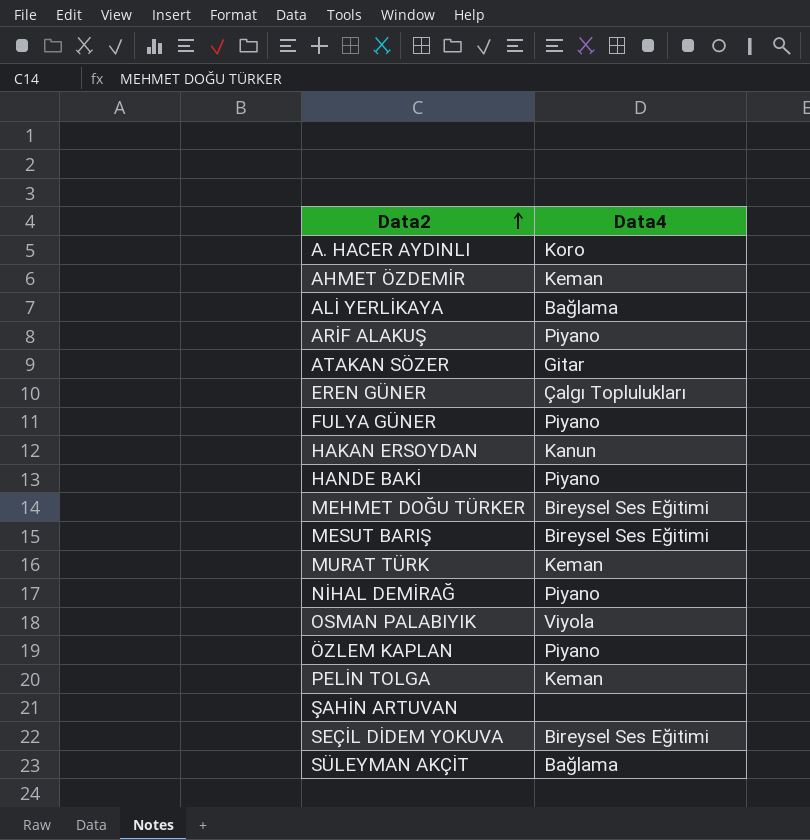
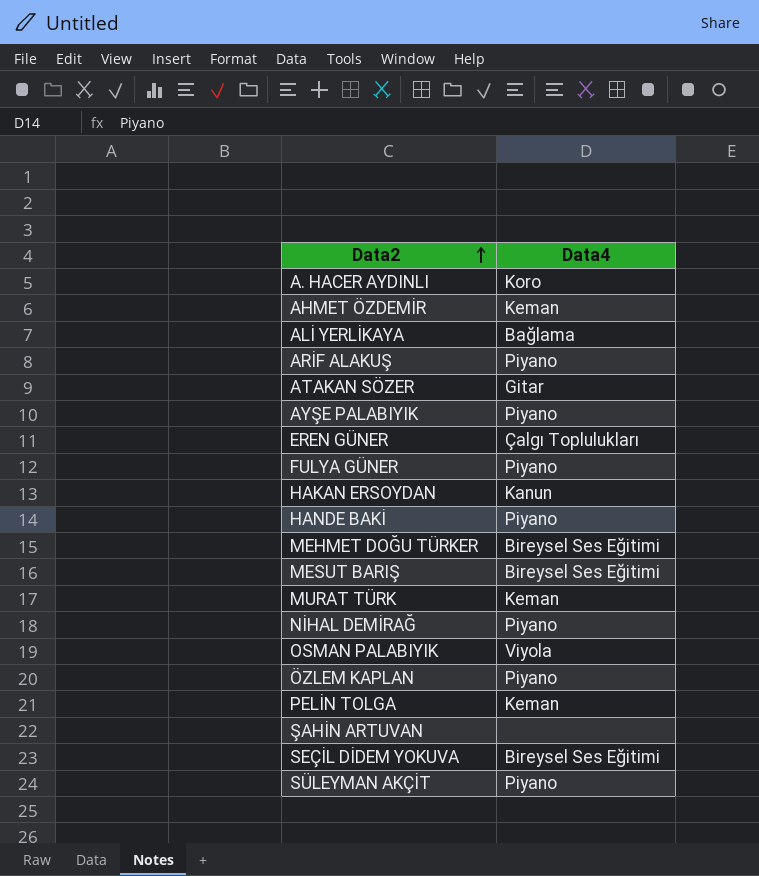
row AYŞE PALABIYIK: none -> Piyano
SÜLEYMAN AKÇİT | Data4: Bağlama -> Piyano

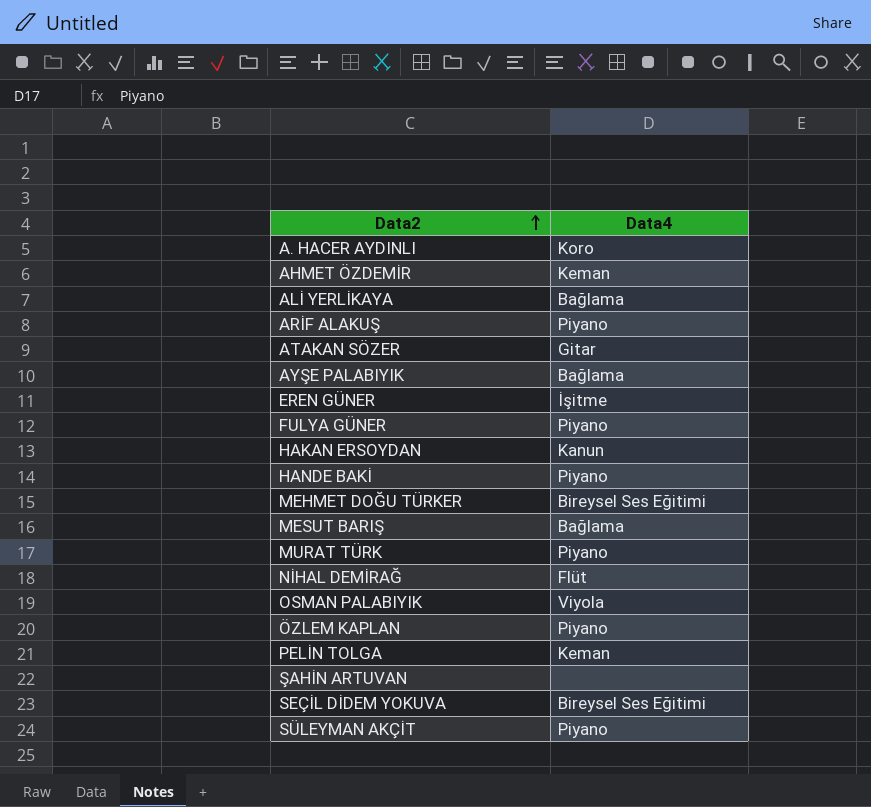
AYŞE PALABIYIK | Data4: Piyano -> Bağlama
EREN GÜNER | Data4: Çalgı Toplulukları -> İşitme
MESUT BARIŞ | Data4: Bireysel Ses Eğitimi -> Bağlama
MURAT TÜRK | Data4: Keman -> Piyano
NİHAL DEMİRAĞ | Data4: Piyano -> Flüt

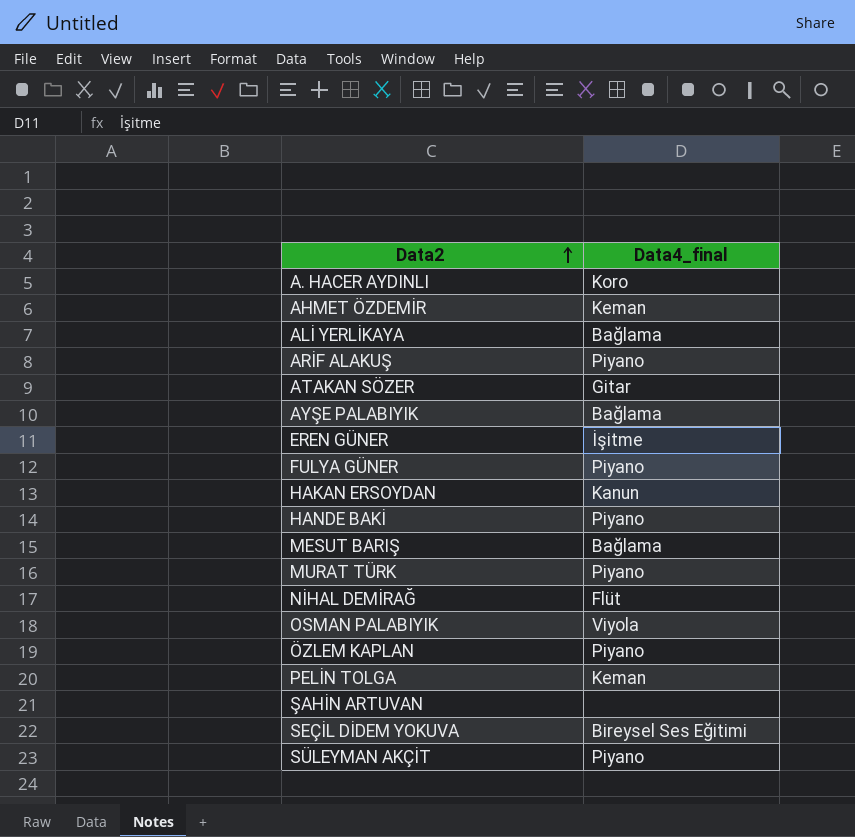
column name: Data4 -> Data4_final
row MEHMET DOĞU TÜRKER: Bireysel Ses Eğitimi -> none

